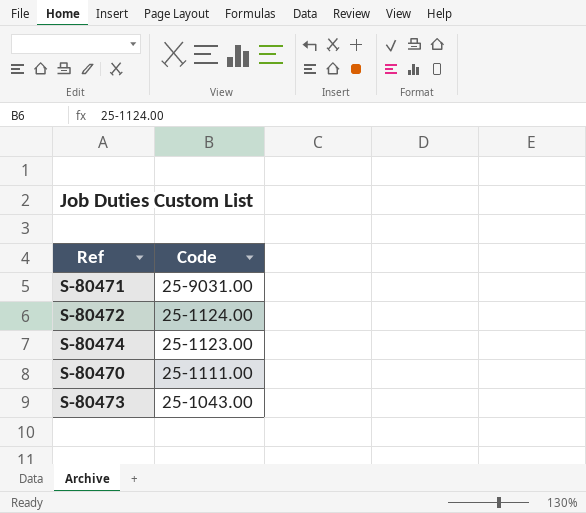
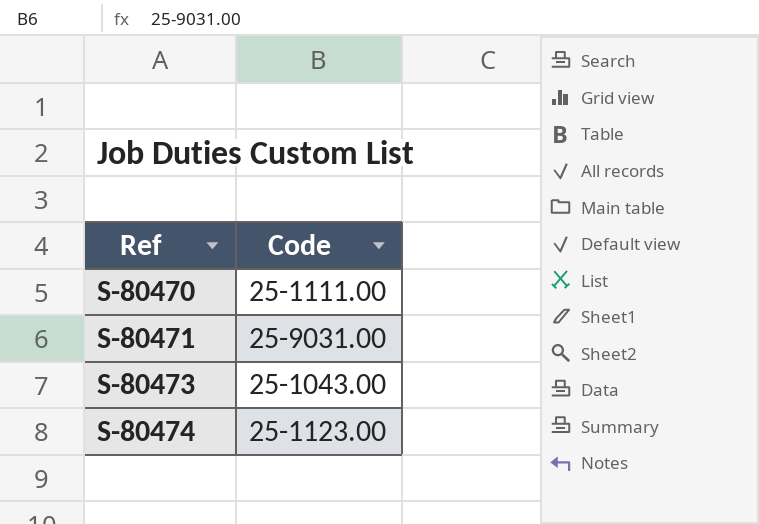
row order: Code descending -> Ref ascending
row S-80472: 25-1124.00 -> none

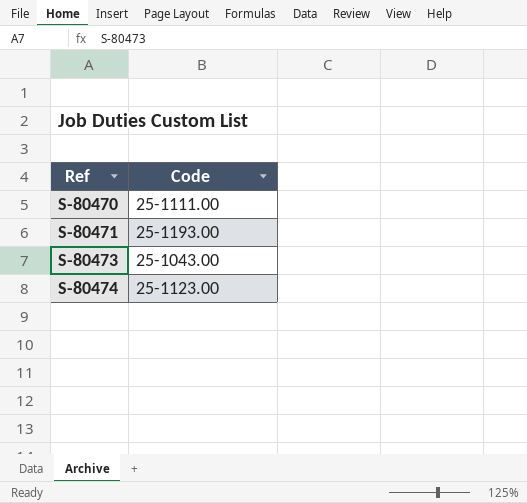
S-80471 | Code: 25-9031.00 -> 25-1193.00

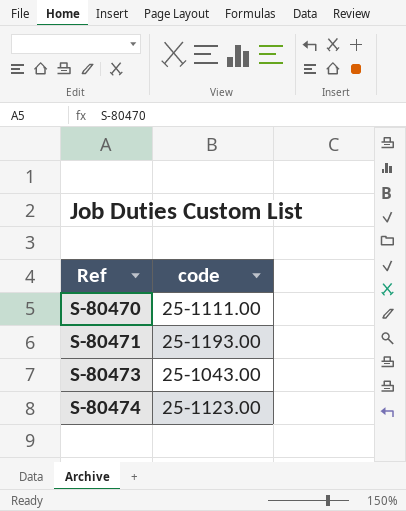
column name: Code -> code

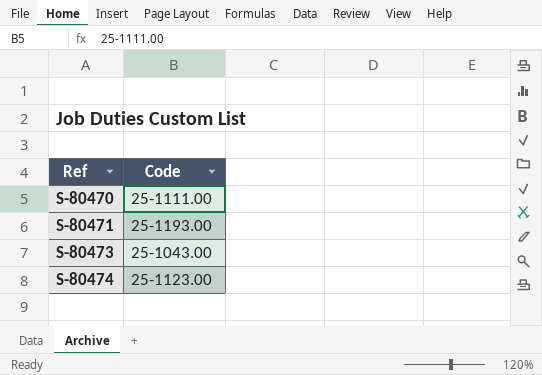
column name: code -> Code

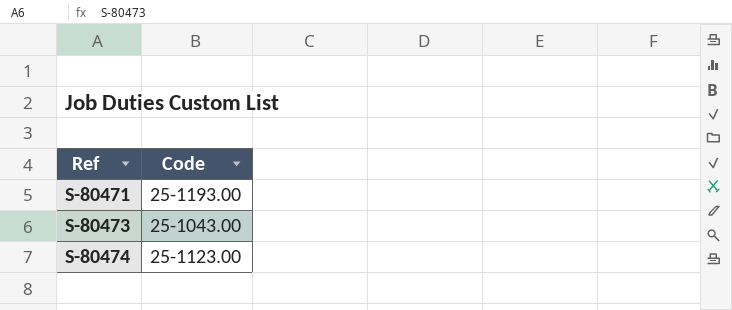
row S-80470: 25-1111.00 -> none

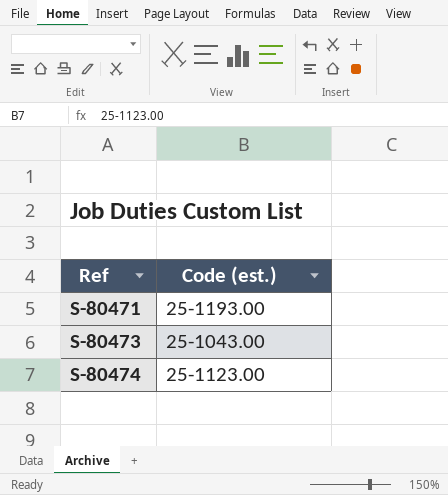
column name: Code -> Code (est.)

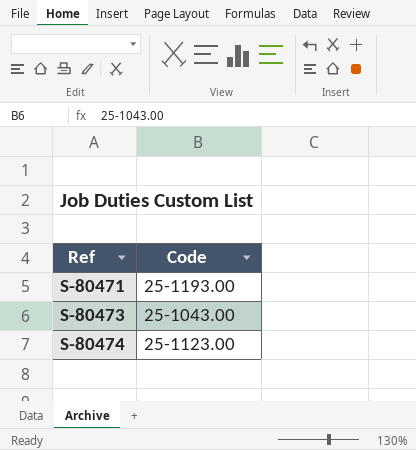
column name: Code (est.) -> Code

